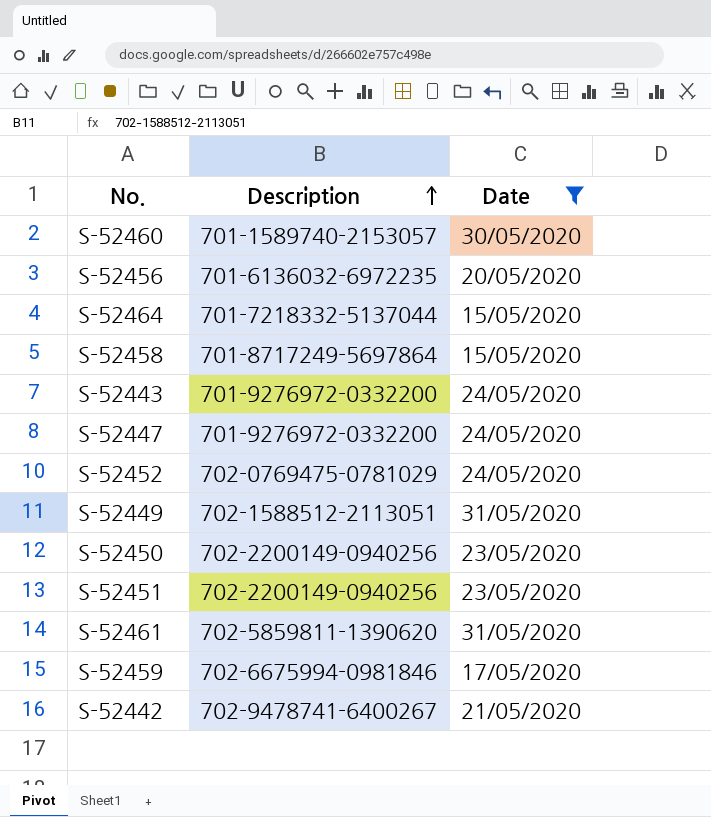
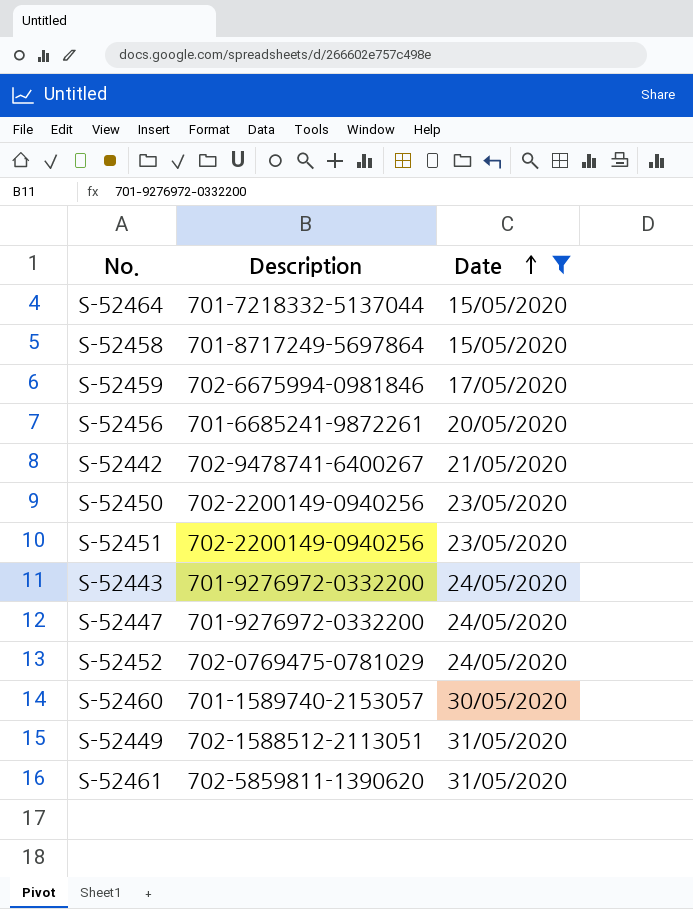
row order: Description ascending -> Date ascending
S-52456 | Description: 701-6136032-6972235 -> 701-6685241-9872261

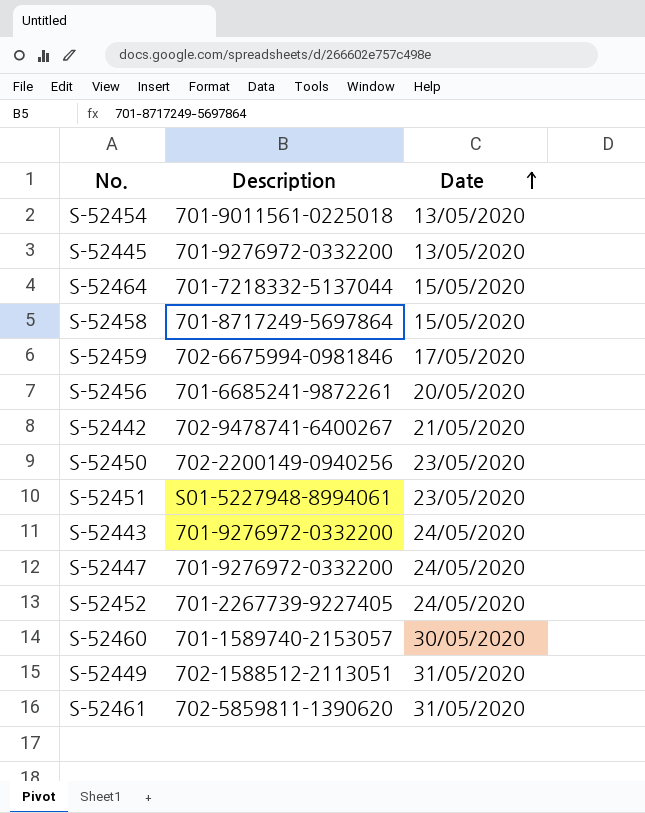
filter: Date != 13/05/2020 -> none
S-52451 | Description: 702-2200149-0940256 -> S01-5227948-8994061
S-52452 | Description: 702-0769475-0781029 -> 701-2267739-9227405

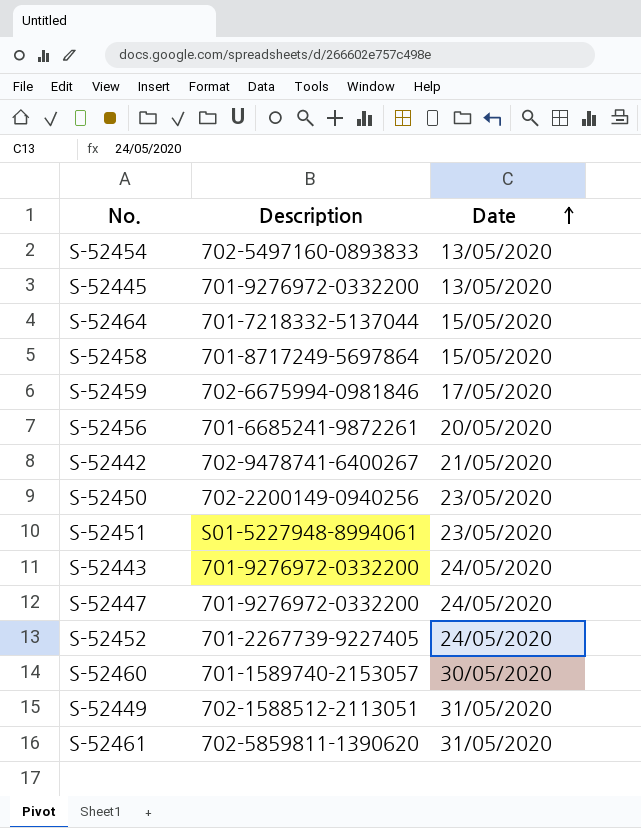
S-52454 | Description: 701-9011561-0225018 -> 702-5497160-0893833

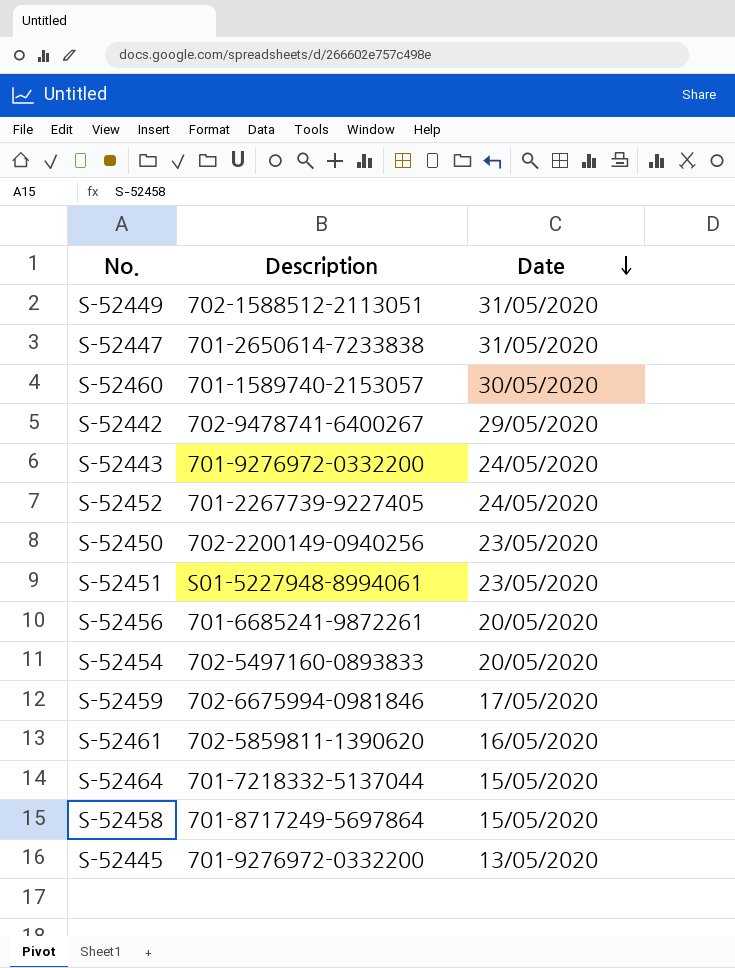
row order: Date ascending -> Date descending
S-52447 | Description: 701-9276972-0332200 -> 701-2650614-7233838
S-52447 | Date: 24/05/2020 -> 31/05/2020
S-52442 | Date: 21/05/2020 -> 29/05/2020
S-52454 | Date: 13/05/2020 -> 20/05/2020
S-52461 | Date: 31/05/2020 -> 16/05/2020

